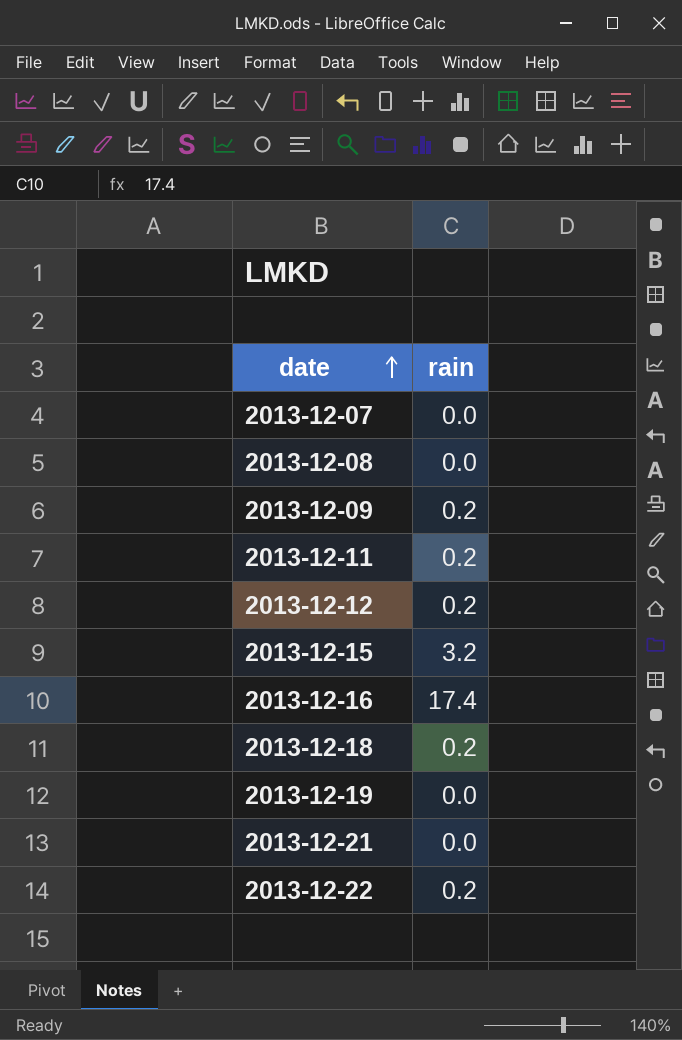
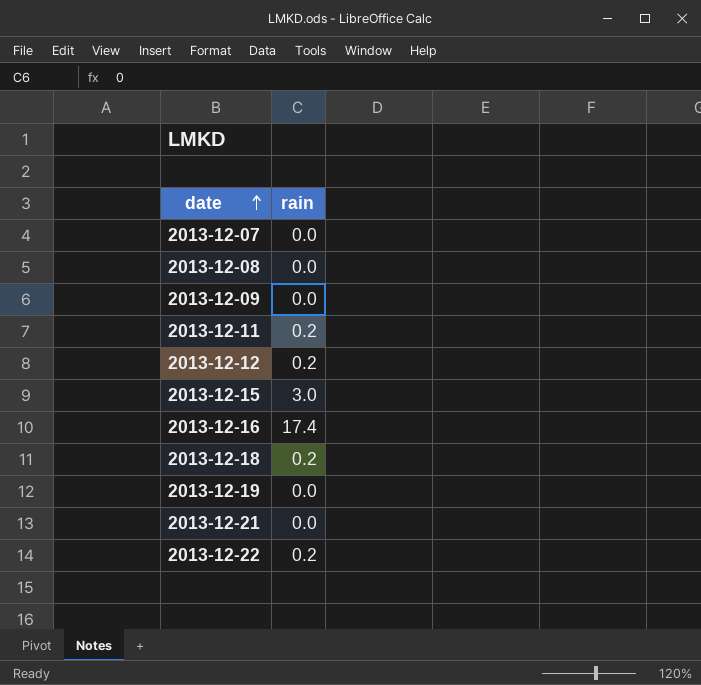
2013-12-09 | rain: 0.2 -> 0.0
2013-12-15 | rain: 3.2 -> 3.0

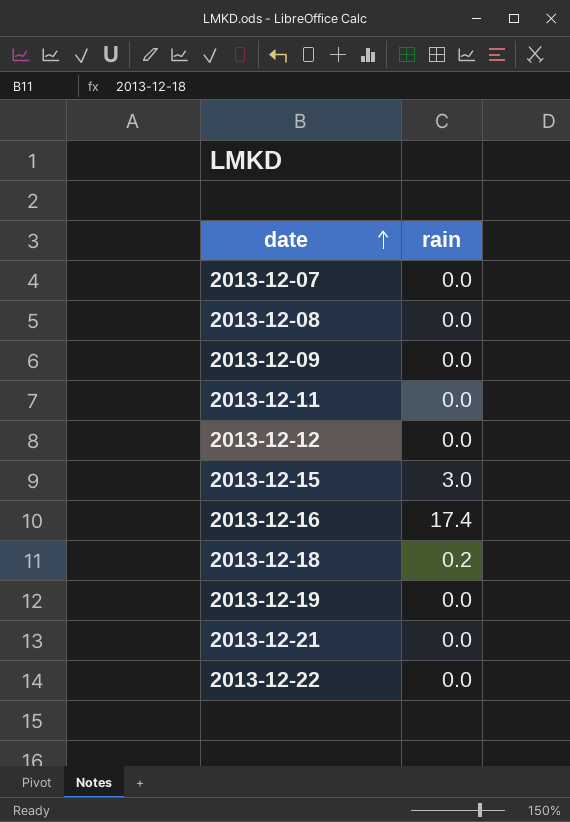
2013-12-11 | rain: 0.2 -> 0.0
2013-12-12 | rain: 0.2 -> 0.0
2013-12-22 | rain: 0.2 -> 0.0

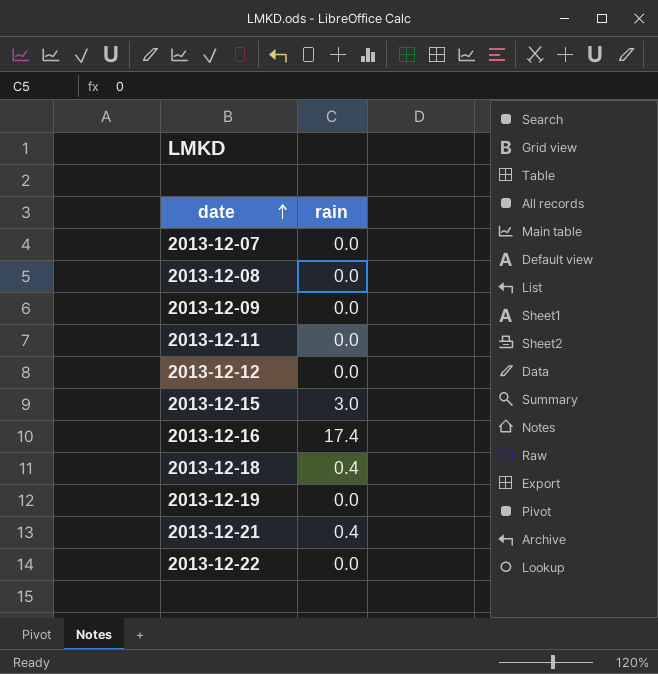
2013-12-18 | rain: 0.2 -> 0.4
2013-12-21 | rain: 0.0 -> 0.4

